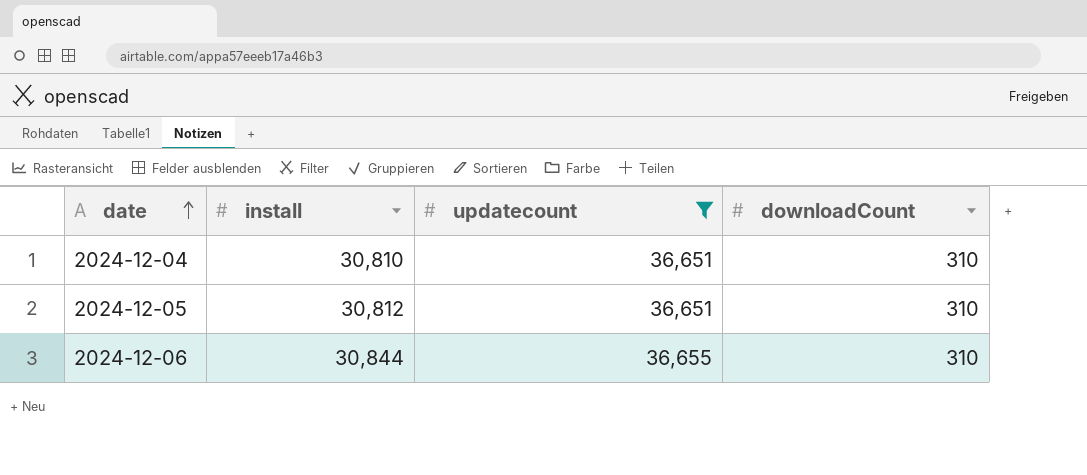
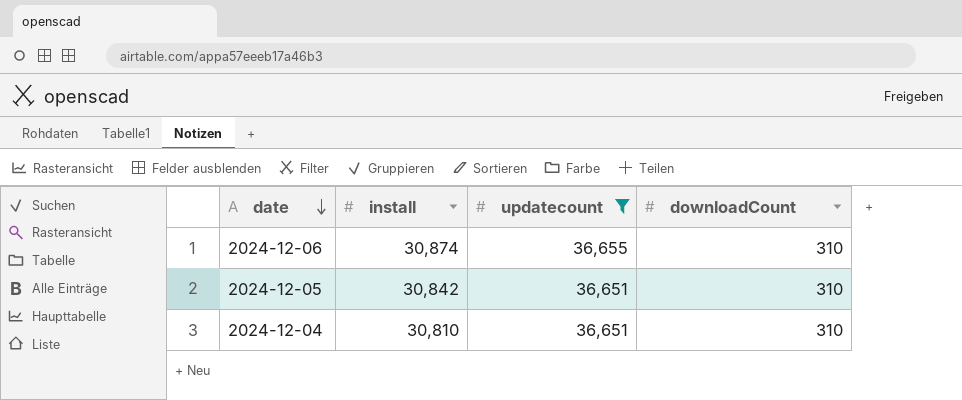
row order: date ascending -> date descending
2024-12-06 | install: 30,844 -> 30,874
2024-12-05 | install: 30,812 -> 30,842

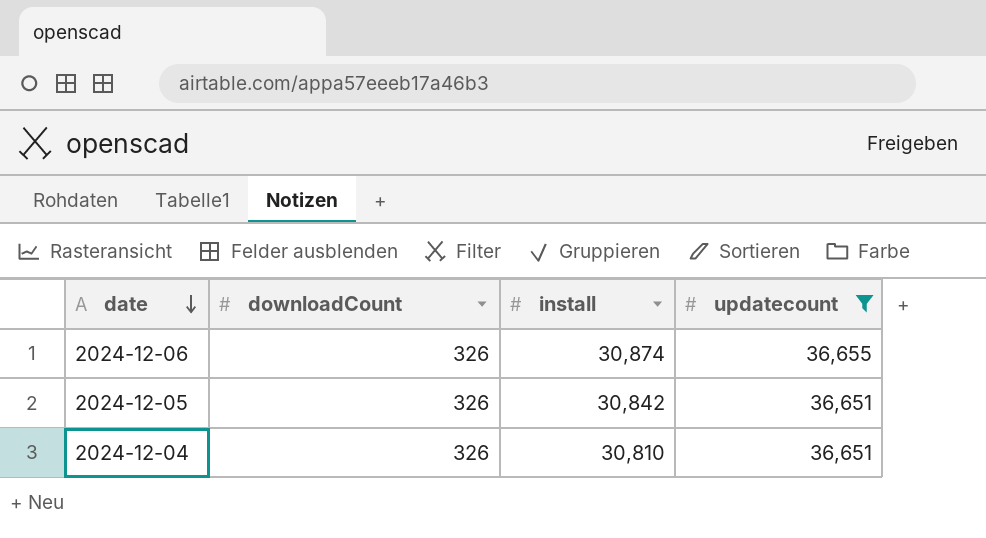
column downloadCount | position: 4 -> 2
2024-12-06 | downloadCount: 310 -> 326
2024-12-05 | downloadCount: 310 -> 326
2024-12-04 | downloadCount: 310 -> 326

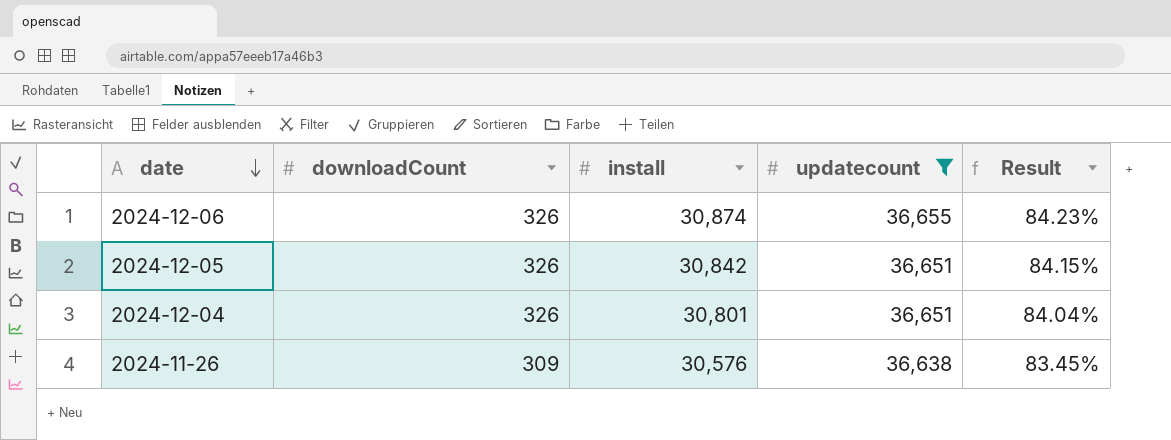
column Result | formula: none -> [install] / [updatecount]
2024-12-04 | install: 30,810 -> 30,801
row 2024-11-26: none -> 309 | 30,576 | 36,638 | 83.45%

